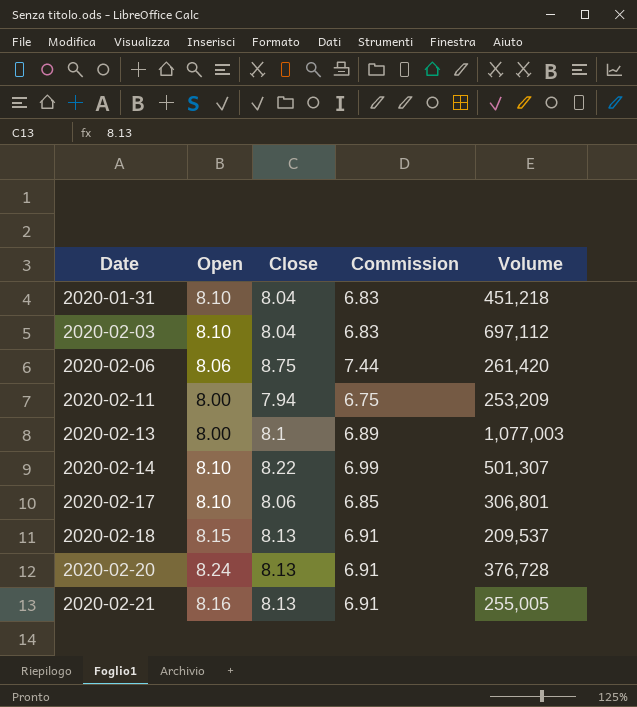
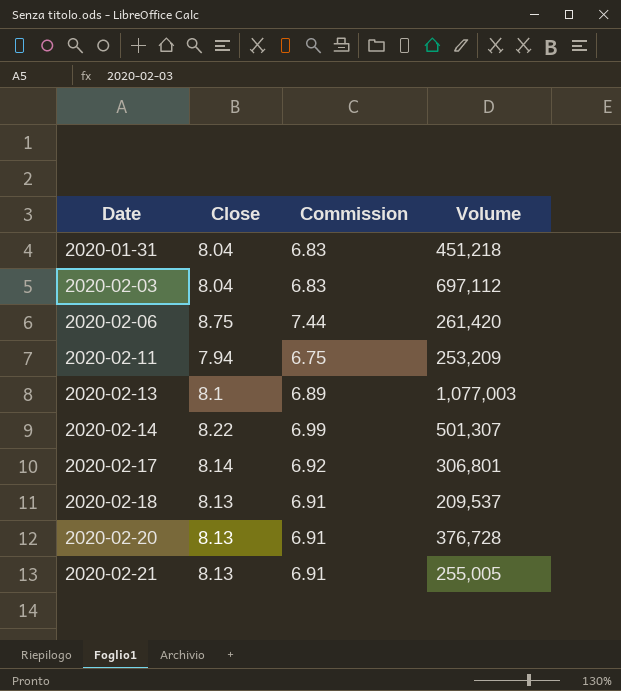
column Open | position: 2 -> none
2020-02-17 | Close: 8.06 -> 8.14
2020-02-17 | Commission: 6.85 -> 6.92

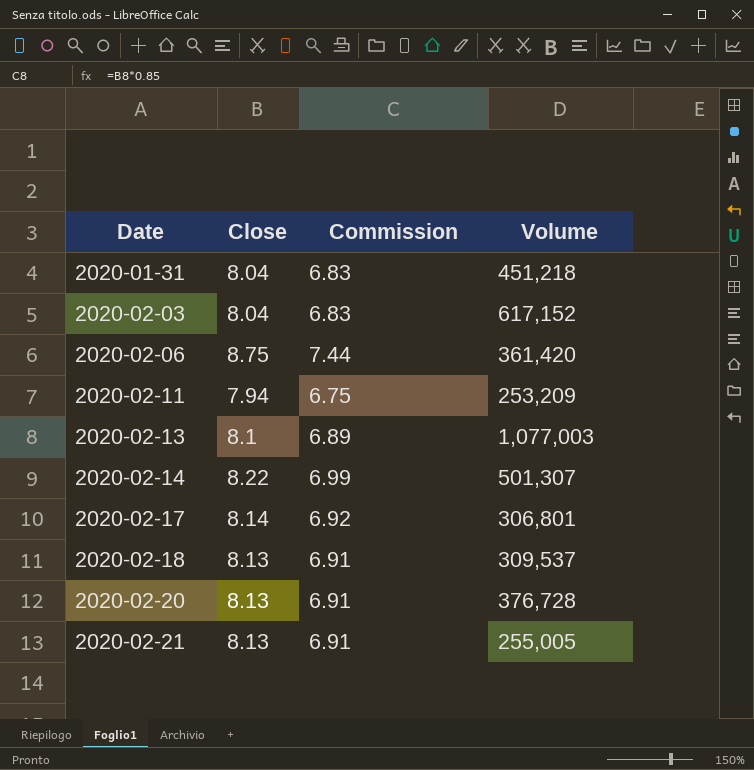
2020-02-03 | Volume: 697,112 -> 617,152
2020-02-06 | Volume: 261,420 -> 361,420
2020-02-18 | Volume: 209,537 -> 309,537

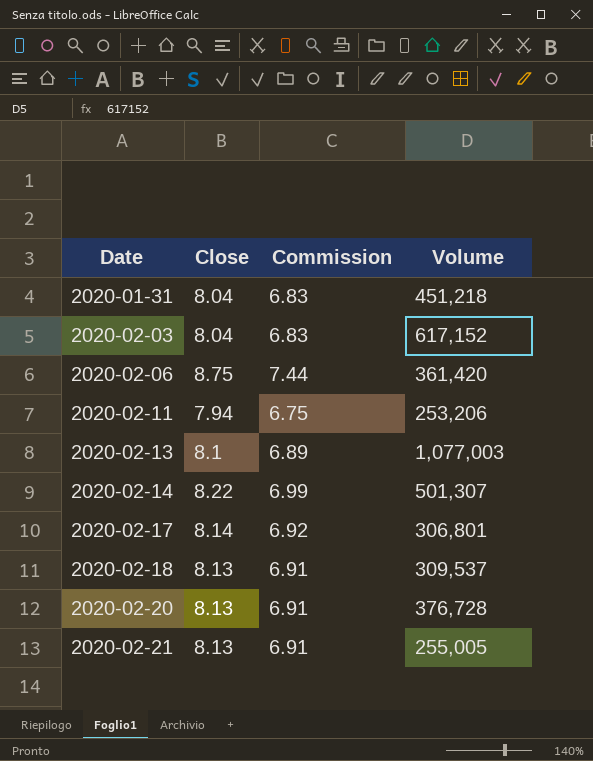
2020-02-11 | Volume: 253,209 -> 253,206

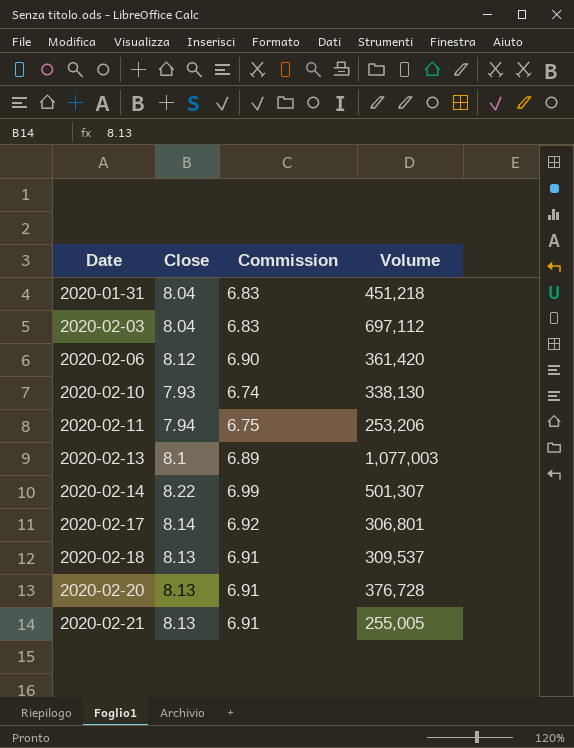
2020-02-03 | Volume: 617,152 -> 697,112
2020-02-06 | Close: 8.75 -> 8.12
2020-02-06 | Commission: 7.44 -> 6.90
row 2020-02-10: none -> 7.93 | 6.74 | 338,130

